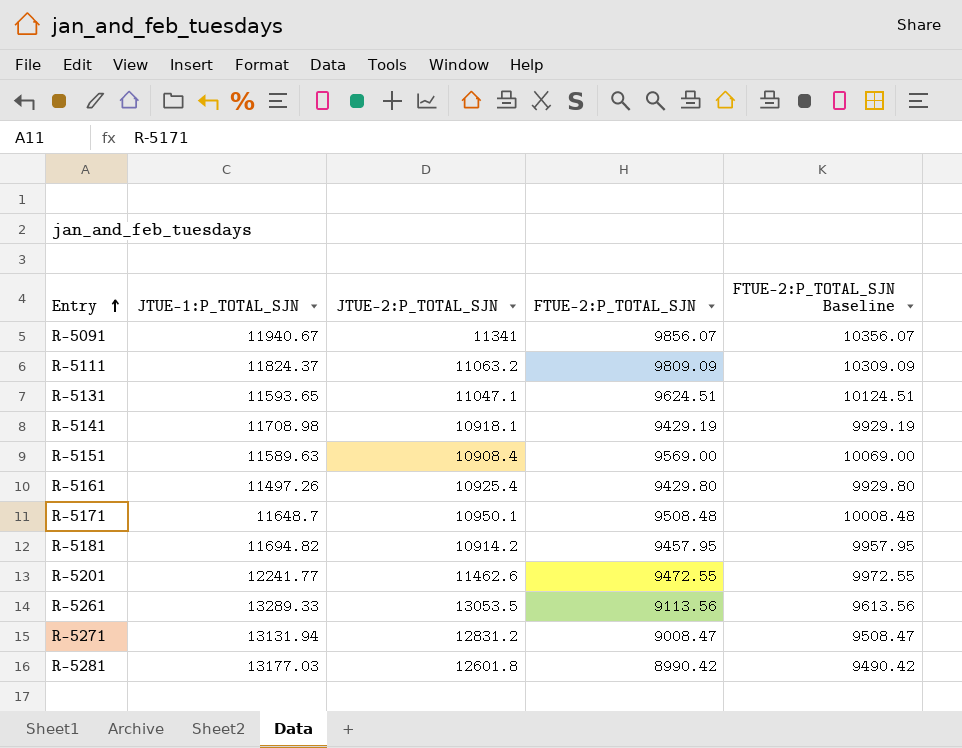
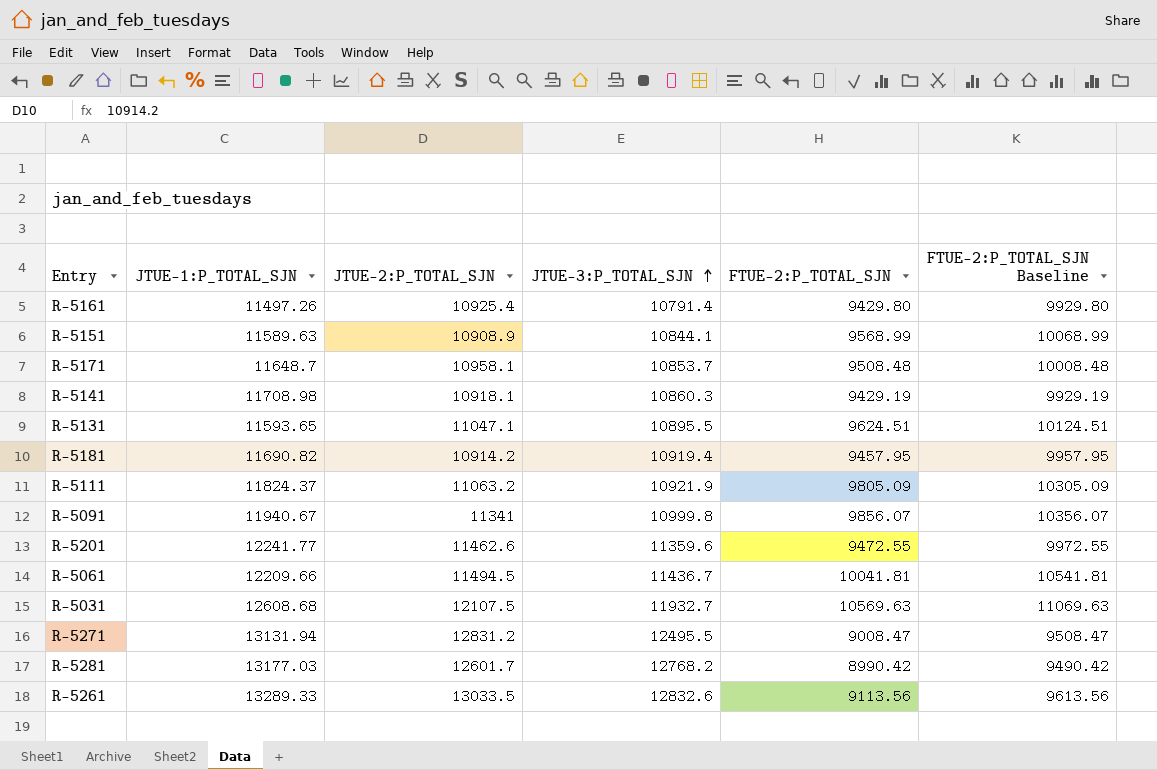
row order: Entry ascending -> JTUE-3:P_TOTAL_SJN ascending
column JTUE-3:P_TOTAL_SJN | position: none -> 4
R-5151 | JTUE-2:P_TOTAL_SJN: 10908.4 -> 10908.9
R-5151 | FTUE-2:P_TOTAL_SJN: 9569.00 -> 9568.99
R-5151 | FTUE-2:P_TOTAL_SJN Baseline: 10069.00 -> 10068.99
R-5171 | JTUE-2:P_TOTAL_SJN: 10950.1 -> 10958.1
R-5181 | JTUE-1:P_TOTAL_SJN: 11694.82 -> 11690.82
R-5111 | FTUE-2:P_TOTAL_SJN: 9809.09 -> 9805.09
R-5111 | FTUE-2:P_TOTAL_SJN Baseline: 10309.09 -> 10305.09
row R-5061: none -> 12209.66 | 11494.5 | 11436.7 | 10041.81 | 10541.81
row R-5031: none -> 12608.68 | 12107.5 | 11932.7 | 10569.63 | 11069.63
R-5281 | JTUE-2:P_TOTAL_SJN: 12601.8 -> 12601.7
R-5261 | JTUE-2:P_TOTAL_SJN: 13053.5 -> 13033.5

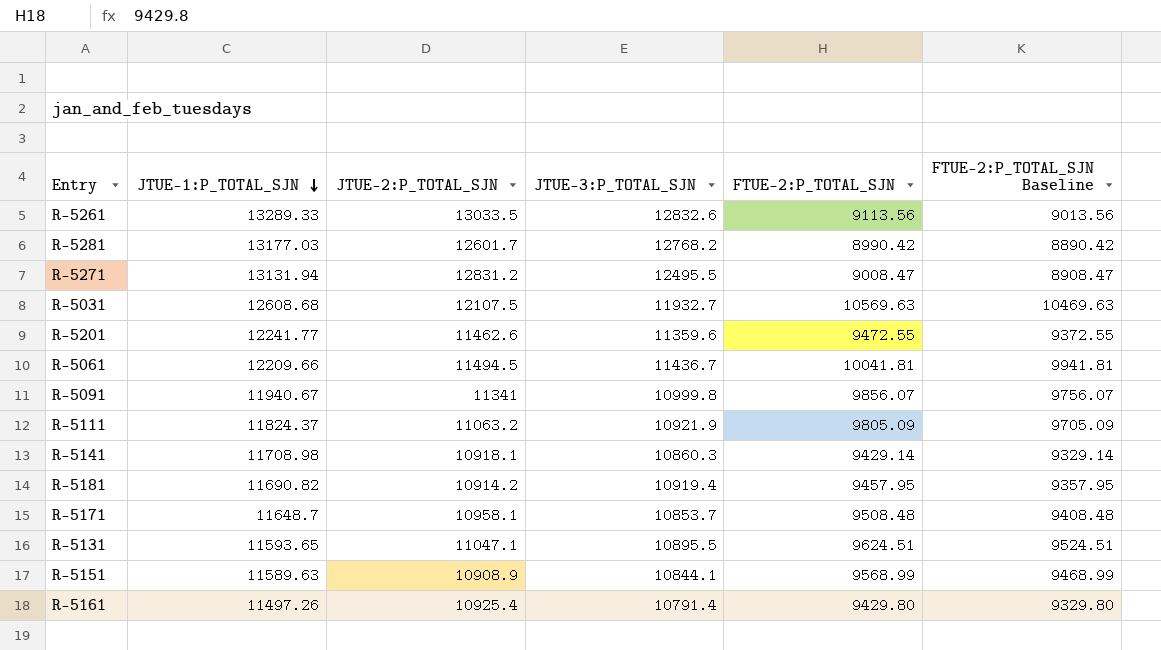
row order: JTUE-3:P_TOTAL_SJN ascending -> JTUE-1:P_TOTAL_SJN descending
column FTUE-2:P_TOTAL_SJN Baseline | formula: [FTUE-2:P_TOTAL_SJN] + 500 -> [FTUE-2:P_TOTAL_SJN] - 100
R-5141 | FTUE-2:P_TOTAL_SJN: 9429.19 -> 9429.14

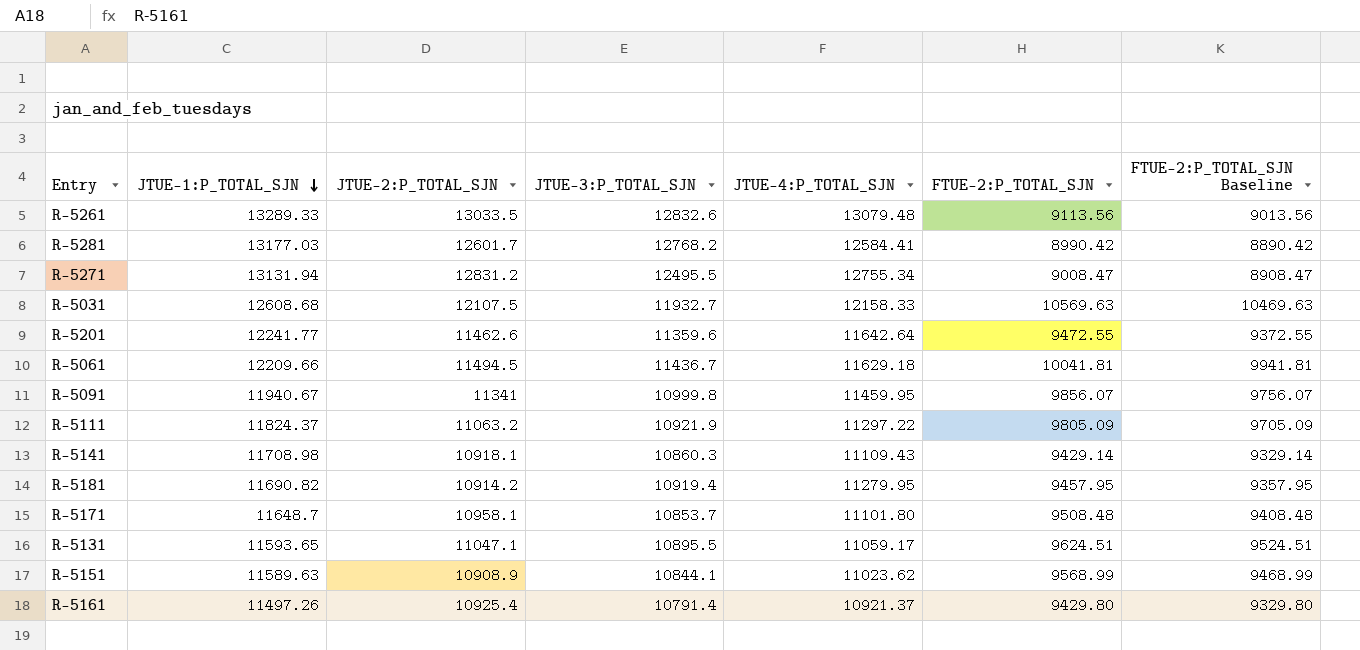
column JTUE-4:P_TOTAL_SJN | position: none -> 5

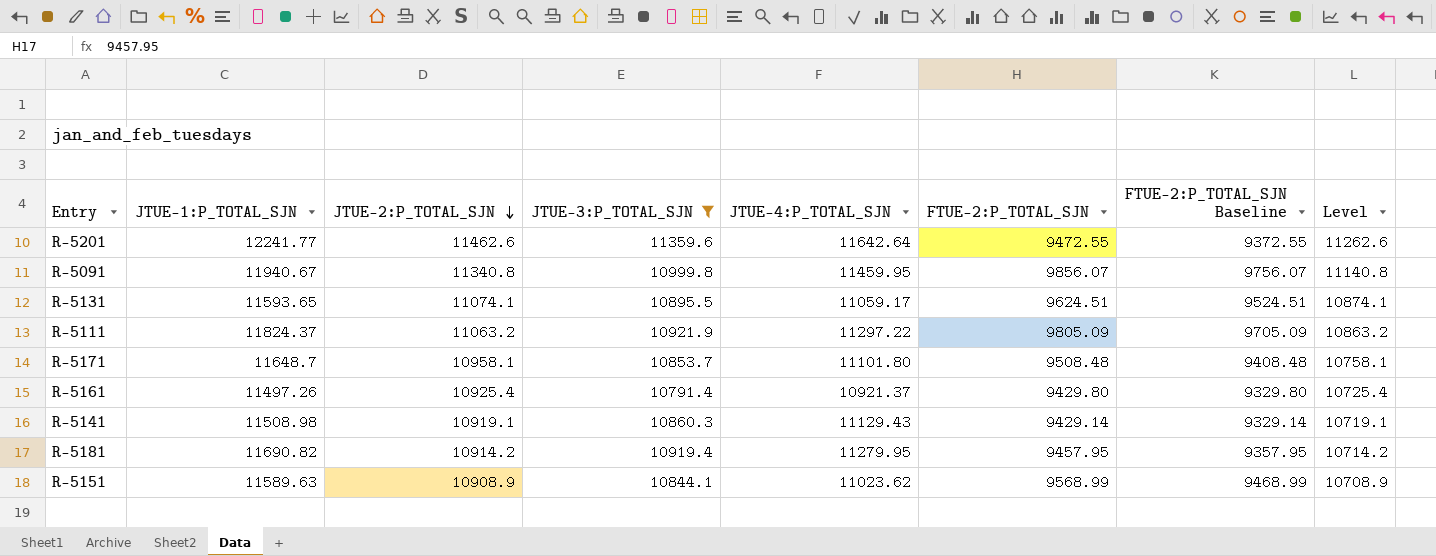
filter: none -> JTUE-3:P_TOTAL_SJN <= 11359.6
row order: JTUE-1:P_TOTAL_SJN descending -> JTUE-2:P_TOTAL_SJN descending
column Level | formula: none -> [JTUE-2:P_TOTAL_SJN] - 200
R-5091 | JTUE-2:P_TOTAL_SJN: 11341 -> 11340.8
R-5131 | JTUE-2:P_TOTAL_SJN: 11047.1 -> 11074.1
R-5141 | JTUE-1:P_TOTAL_SJN: 11708.98 -> 11508.98
R-5141 | JTUE-2:P_TOTAL_SJN: 10918.1 -> 10919.1
R-5141 | JTUE-4:P_TOTAL_SJN: 11109.43 -> 11129.43

